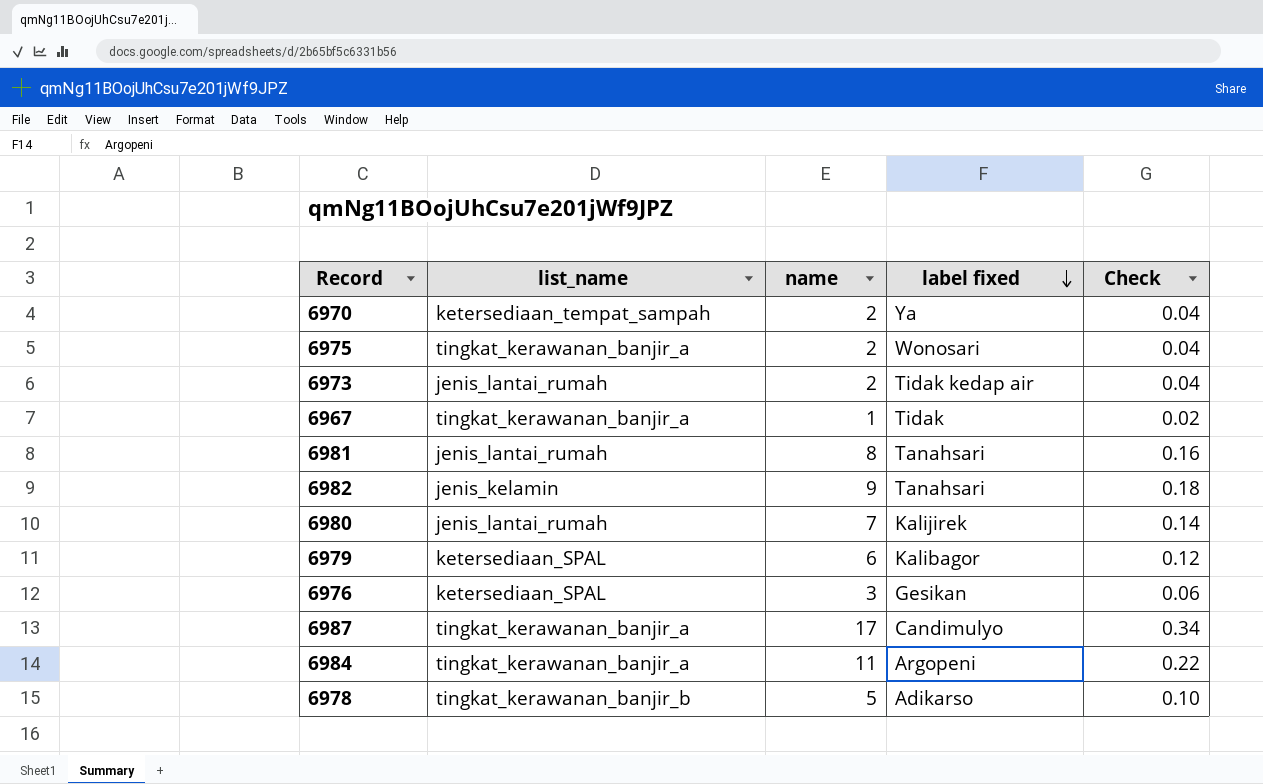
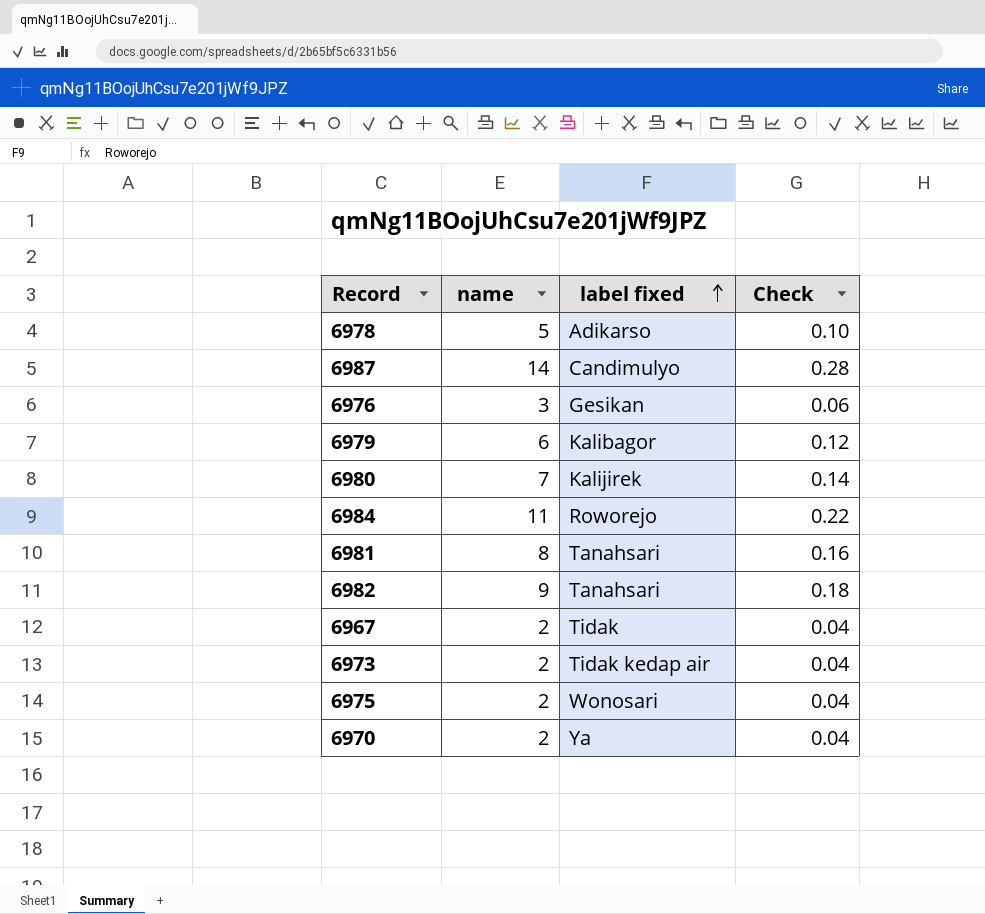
row order: label fixed descending -> label fixed ascending
column list_name | position: 2 -> none
6987 | name: 17 -> 14
6987 | Check: 0.34 -> 0.28
6984 | label fixed: Argopeni -> Roworejo
6967 | name: 1 -> 2
6967 | Check: 0.02 -> 0.04

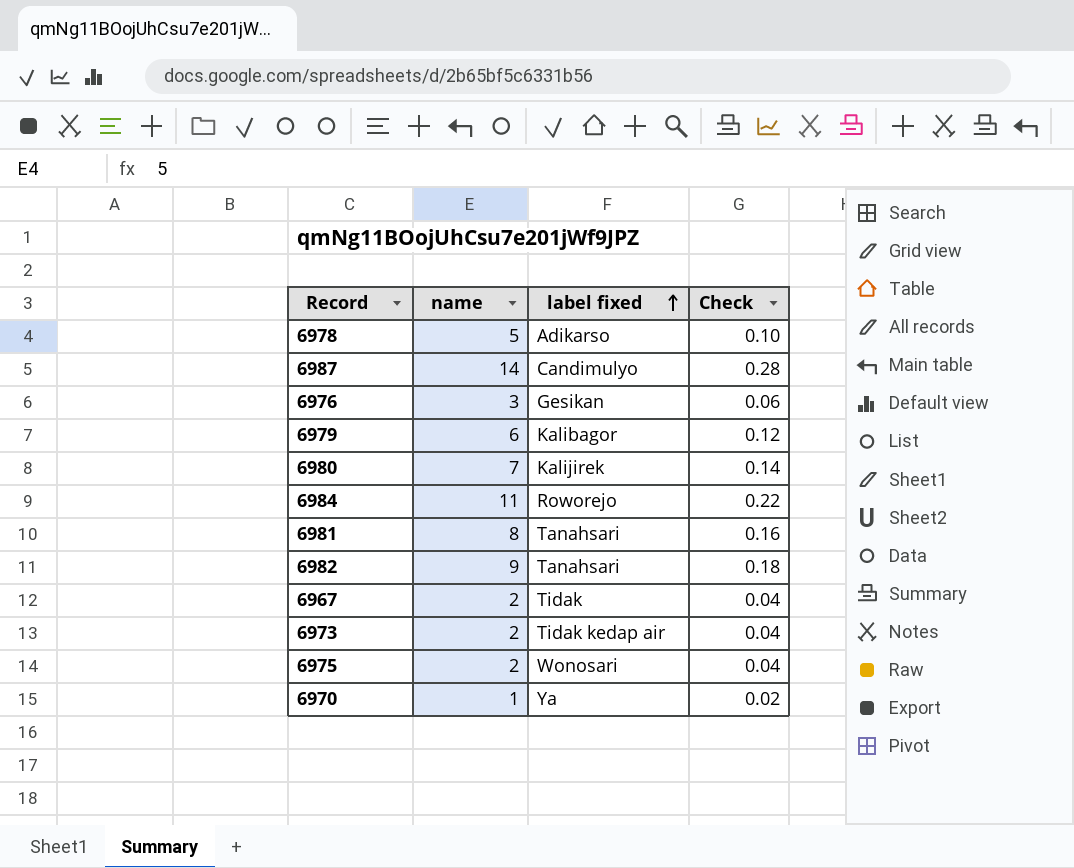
6970 | name: 2 -> 1
6970 | Check: 0.04 -> 0.02

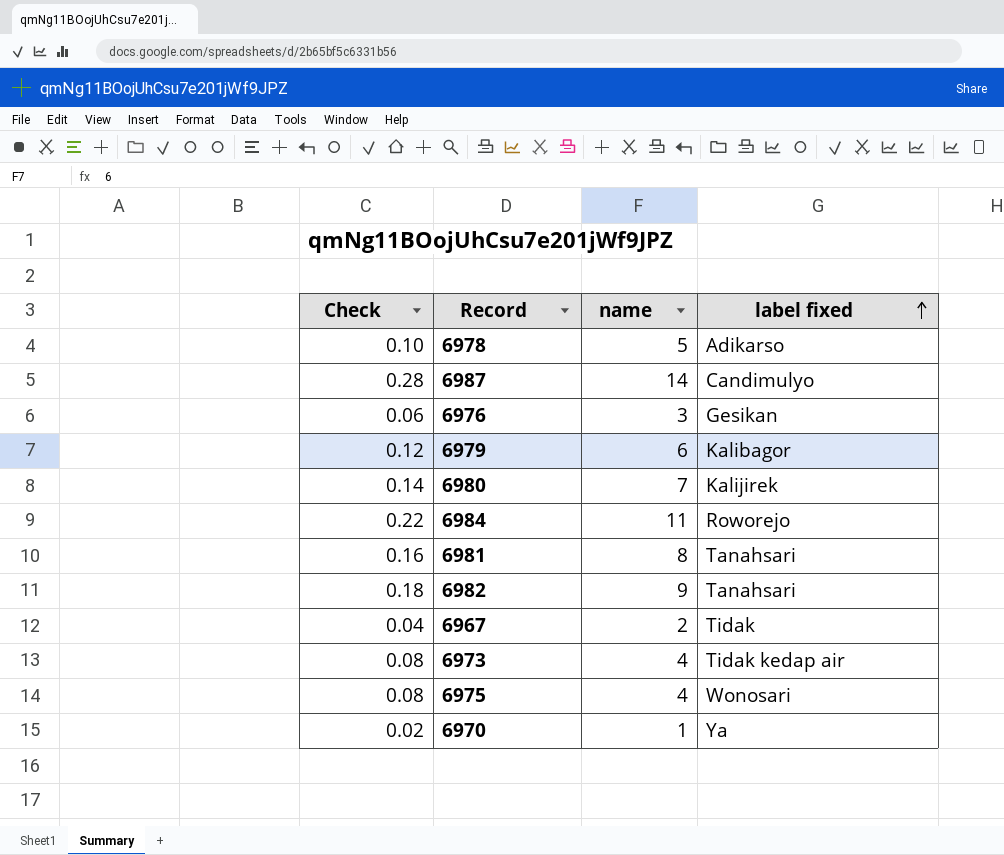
column Check | position: 4 -> 1
6973 | Check: 0.04 -> 0.08
6973 | name: 2 -> 4
6975 | Check: 0.04 -> 0.08
6975 | name: 2 -> 4

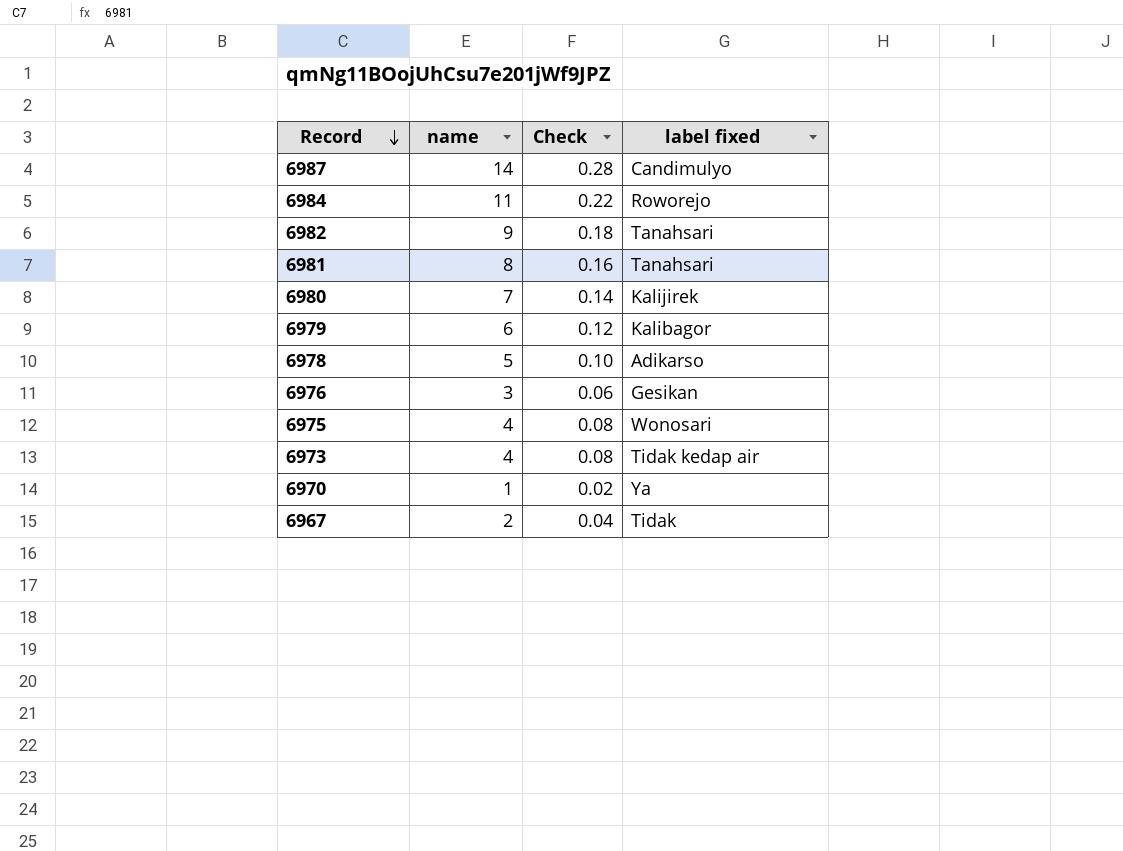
row order: label fixed ascending -> Record descending
column Check | position: 1 -> 3

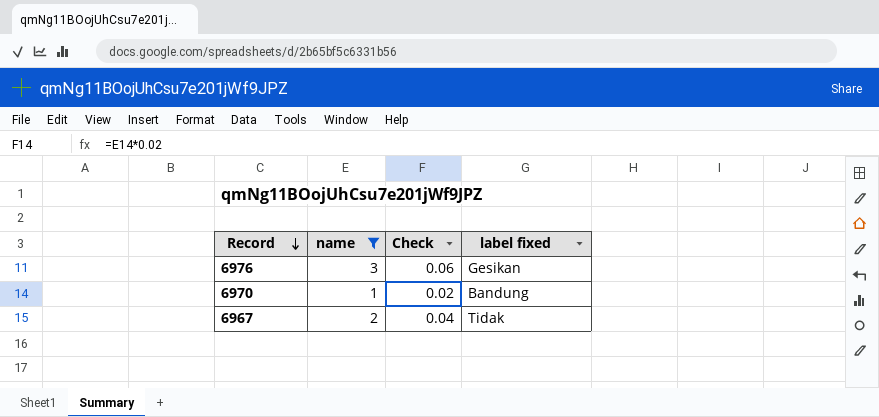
filter: none -> name <= 3
6970 | label fixed: Ya -> Bandung

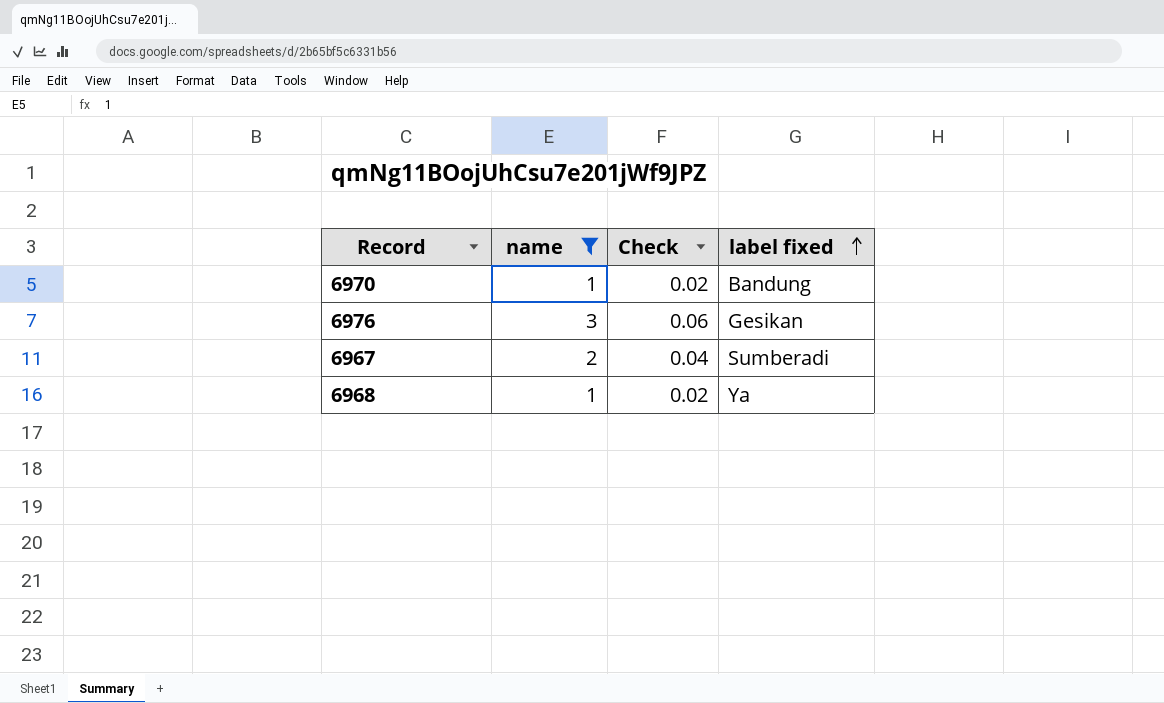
row order: Record descending -> label fixed ascending
6967 | label fixed: Tidak -> Sumberadi
row 6968: none -> 1 | 0.02 | Ya

